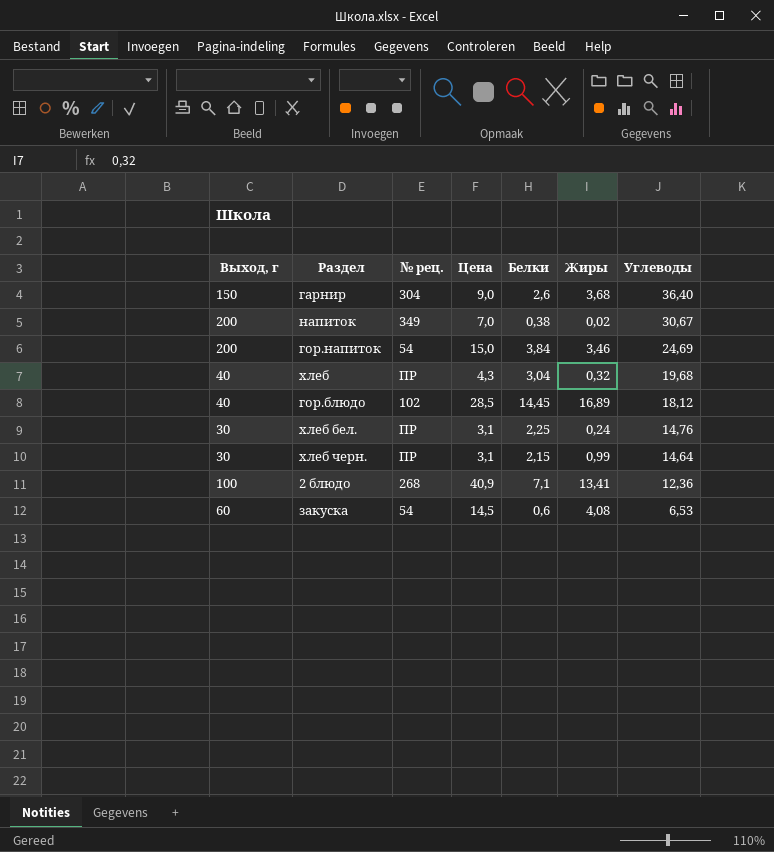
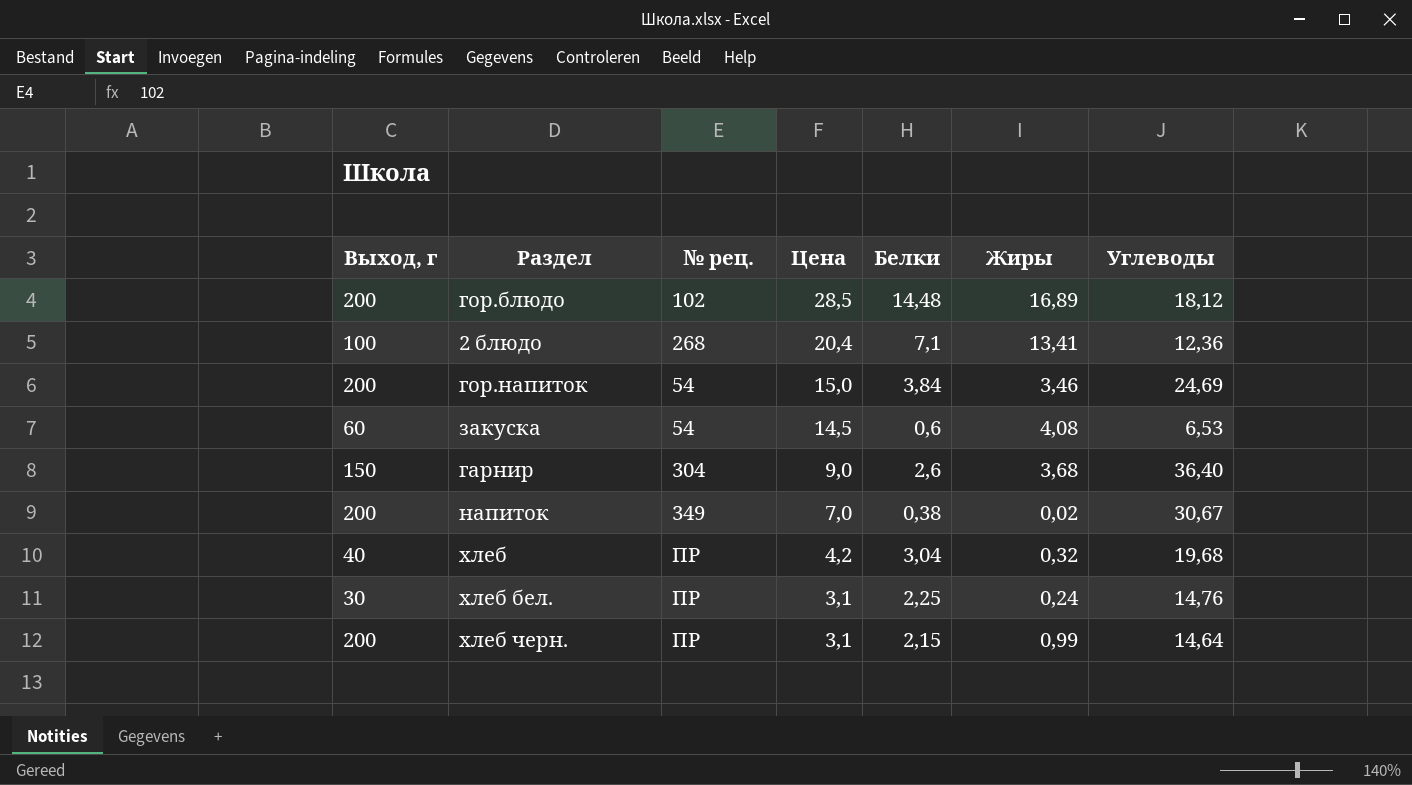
row order: Углеводы descending -> Цена descending
гор.блюдо | Выход, г: 40 -> 200
гор.блюдо | Белки: 14,45 -> 14,48
2 блюдо | Цена: 40,9 -> 20,4
хлеб | Цена: 4,3 -> 4,2
хлеб черн. | Выход, г: 30 -> 200

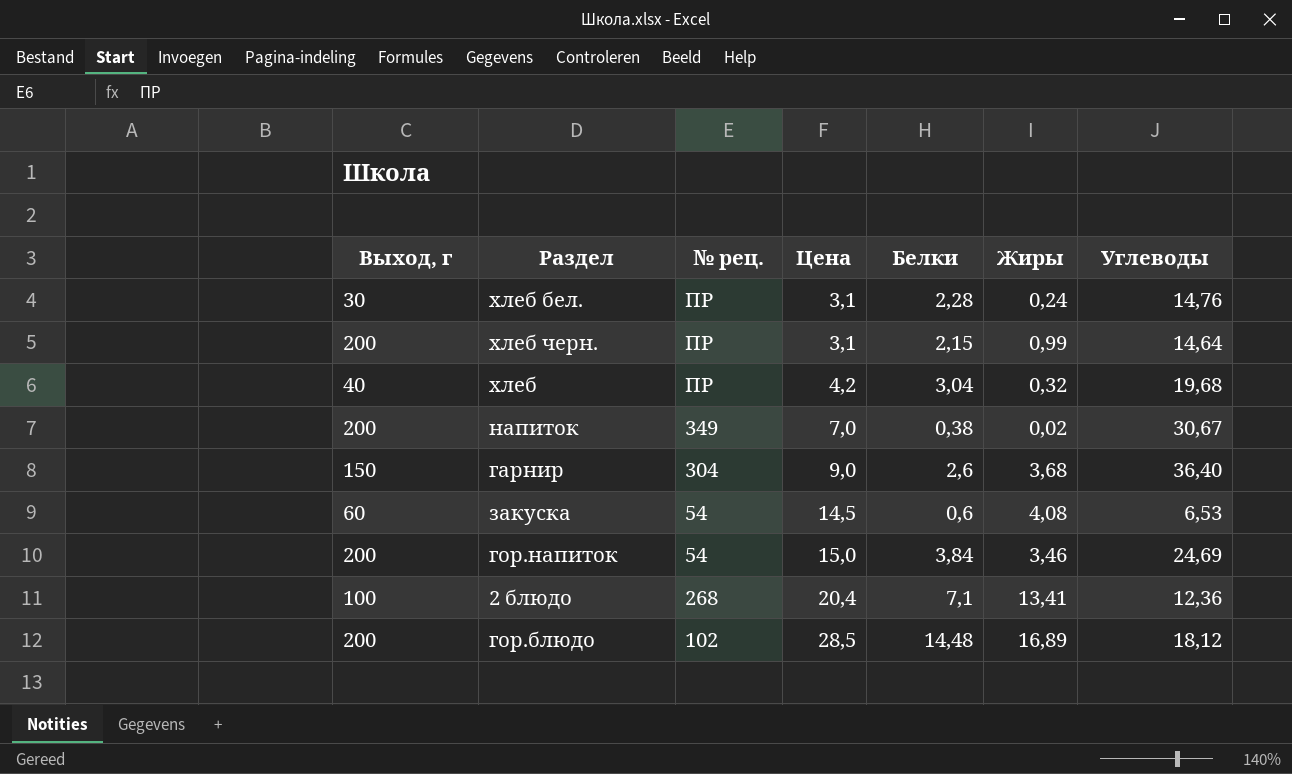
row order: Цена descending -> Цена ascending
хлеб бел. | Белки: 2,25 -> 2,28

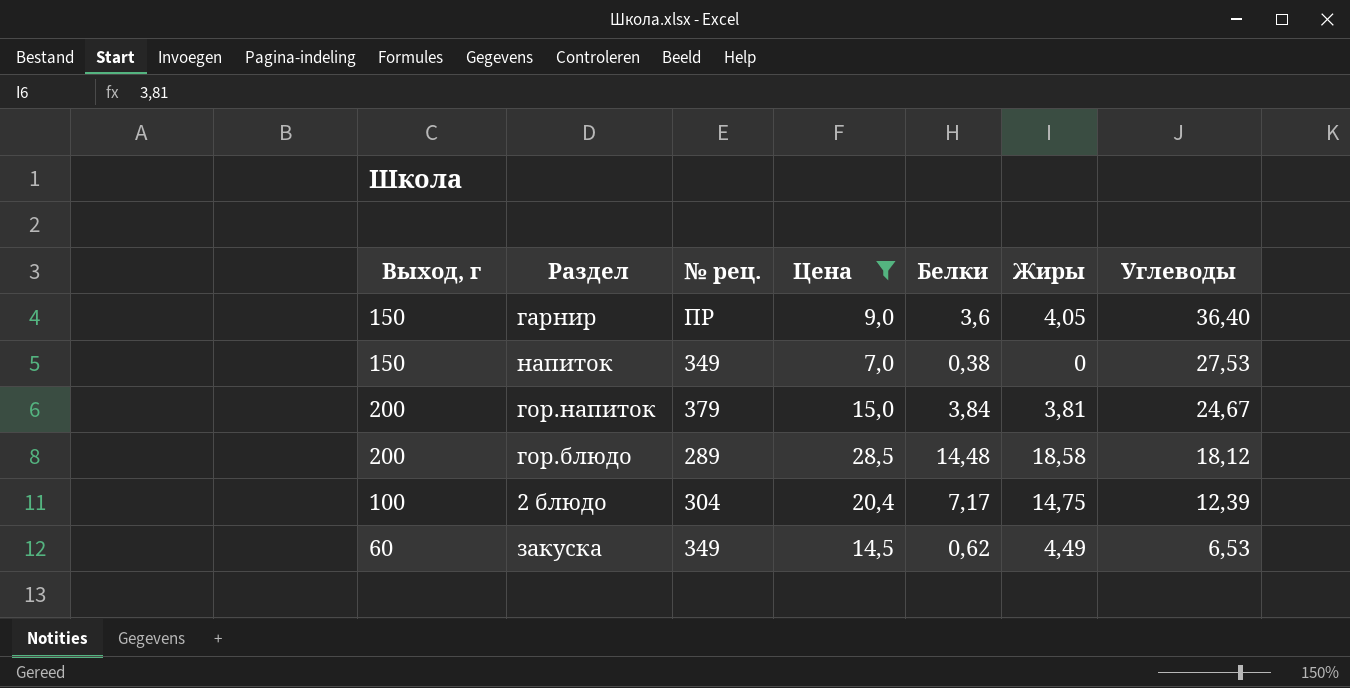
filter: none -> Цена >= 7,0
row order: Цена ascending -> Углеводы descending
гарнир | № рец.: 304 -> ПР
гарнир | Белки: 2,6 -> 3,6
гарнир | Жиры: 3,68 -> 4,05
напиток | Выход, г: 200 -> 150
напиток | Жиры: 0,02 -> 0
напиток | Углеводы: 30,67 -> 27,53
гор.напиток | № рец.: 54 -> 379
гор.напиток | Жиры: 3,46 -> 3,81
гор.напиток | Углеводы: 24,69 -> 24,67
гор.блюдо | № рец.: 102 -> 289
гор.блюдо | Жиры: 16,89 -> 18,58
2 блюдо | № рец.: 268 -> 304
2 блюдо | Белки: 7,1 -> 7,17
2 блюдо | Жиры: 13,41 -> 14,75
2 блюдо | Углеводы: 12,36 -> 12,39
закуска | № рец.: 54 -> 349
закуска | Белки: 0,6 -> 0,62
закуска | Жиры: 4,08 -> 4,49

